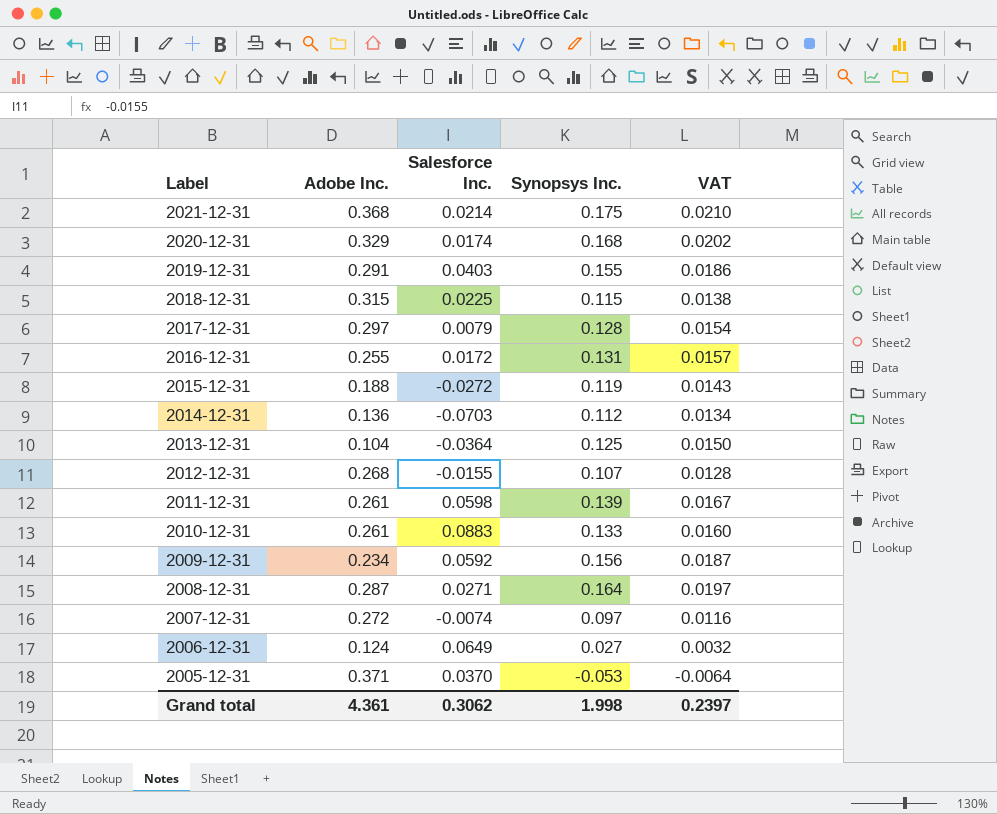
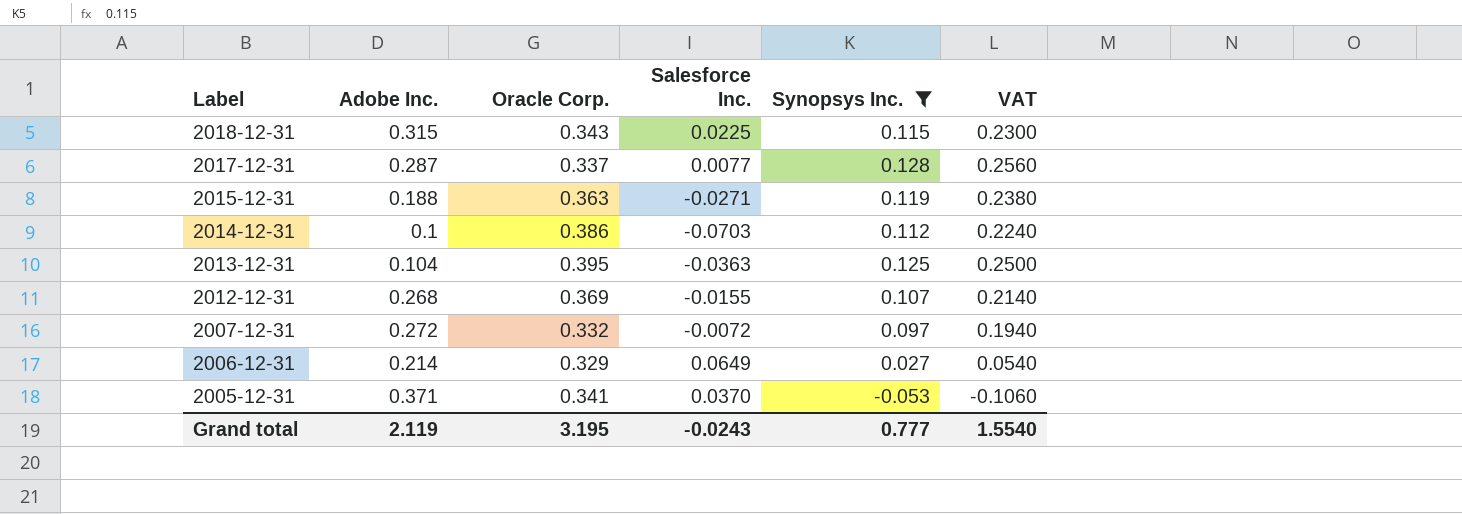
filter: none -> Synopsys Inc. <= 0.128
column Oracle Corp. | position: none -> 3
column VAT | formula: [Synopsys Inc.] * 0.12 -> [Synopsys Inc.] * 2
2017-12-31 | Adobe Inc.: 0.297 -> 0.287
2017-12-31 | Salesforce Inc.: 0.0079 -> 0.0077
2015-12-31 | Salesforce Inc.: -0.0272 -> -0.0271
2014-12-31 | Adobe Inc.: 0.136 -> 0.1
2013-12-31 | Salesforce Inc.: -0.0364 -> -0.0363
2007-12-31 | Salesforce Inc.: -0.0074 -> -0.0072
2006-12-31 | Adobe Inc.: 0.124 -> 0.214
Grand total | Adobe Inc.: 4.361 -> 2.119
Grand total | Salesforce Inc.: 0.3062 -> -0.0243
Grand total | Synopsys Inc.: 1.998 -> 0.777
Grand total | VAT: 0.2397 -> 1.5540

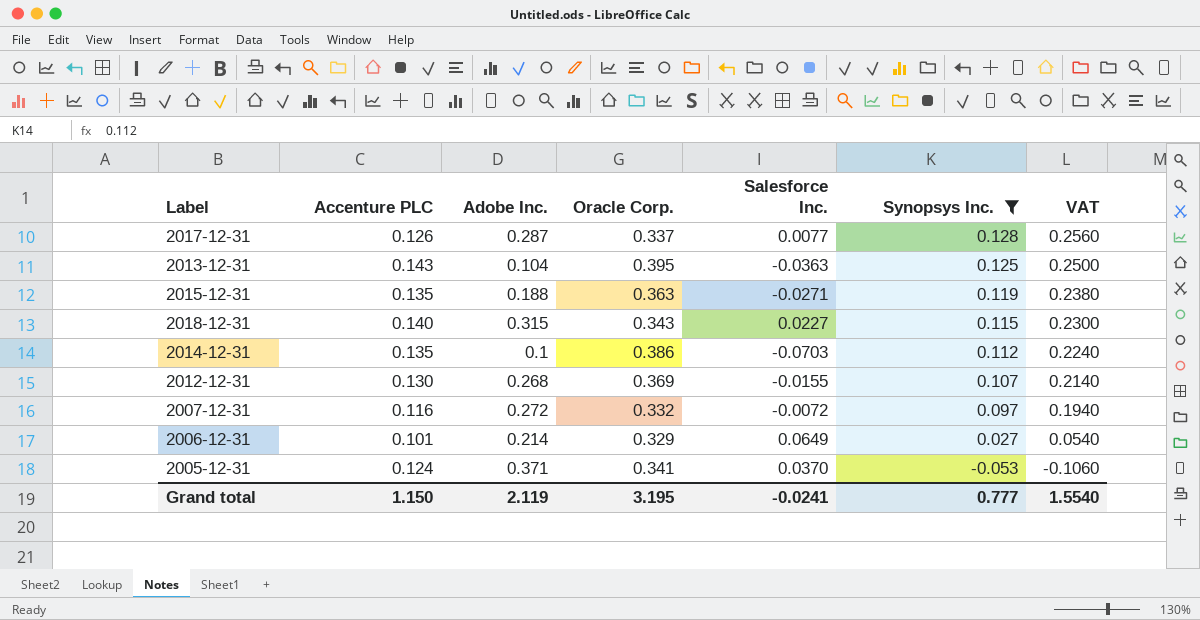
row order: Label descending -> Synopsys Inc. descending
column Accenture PLC | position: none -> 2
2018-12-31 | Salesforce Inc.: 0.0225 -> 0.0227
Grand total | Salesforce Inc.: -0.0243 -> -0.0241

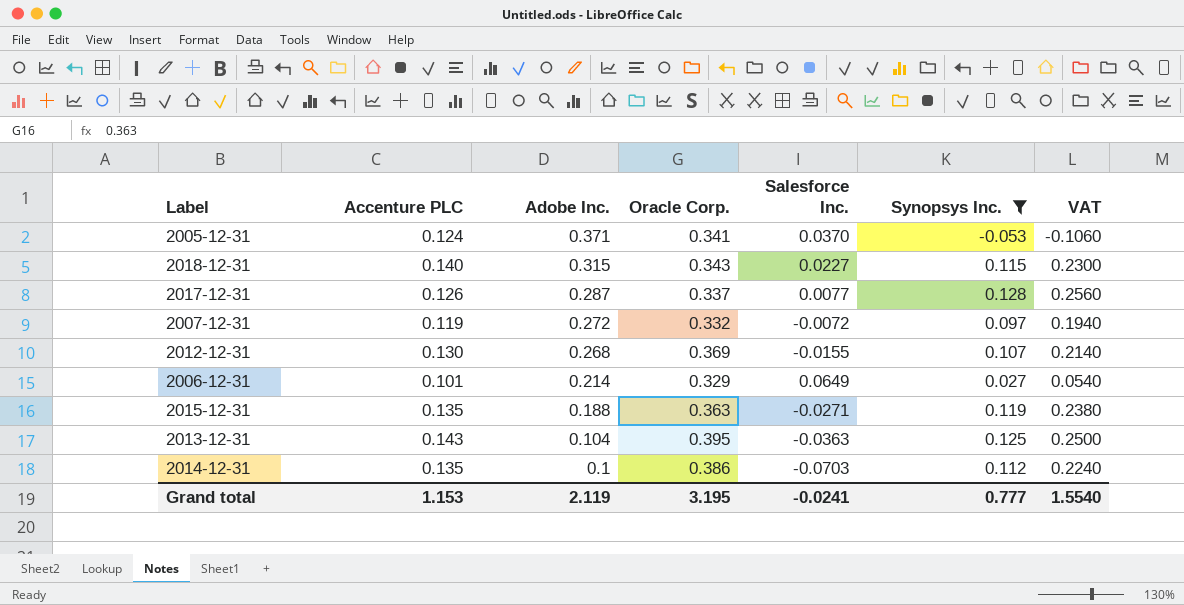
row order: Synopsys Inc. descending -> Adobe Inc. descending
2007-12-31 | Accenture PLC: 0.116 -> 0.119
Grand total | Accenture PLC: 1.150 -> 1.153

